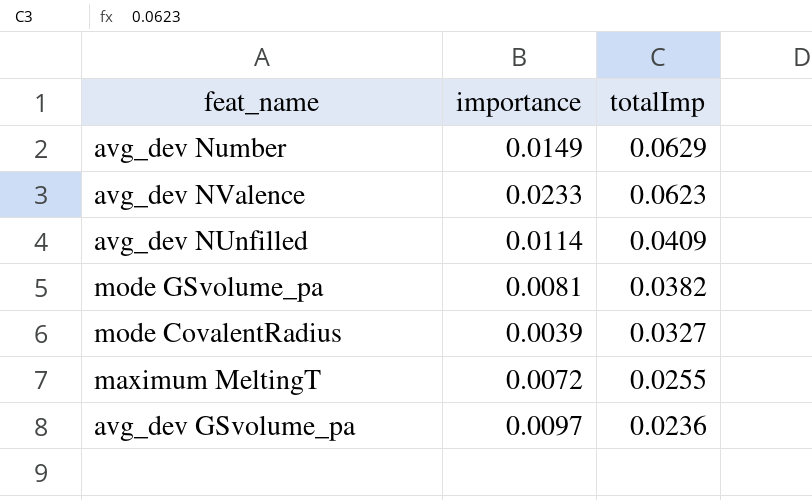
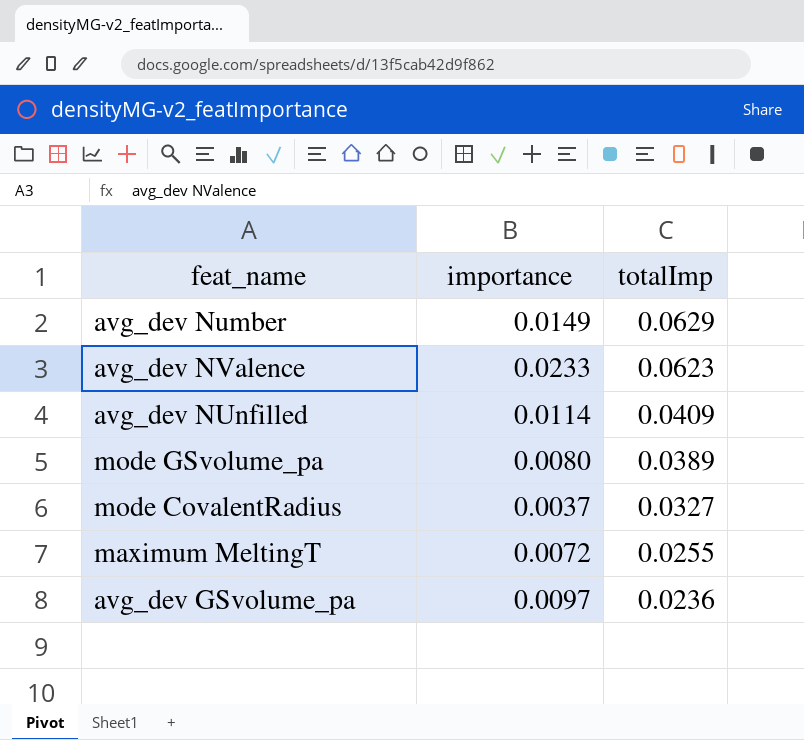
mode GSvolume_pa | importance: 0.0081 -> 0.0080
mode GSvolume_pa | totalImp: 0.0382 -> 0.0389
mode CovalentRadius | importance: 0.0039 -> 0.0037

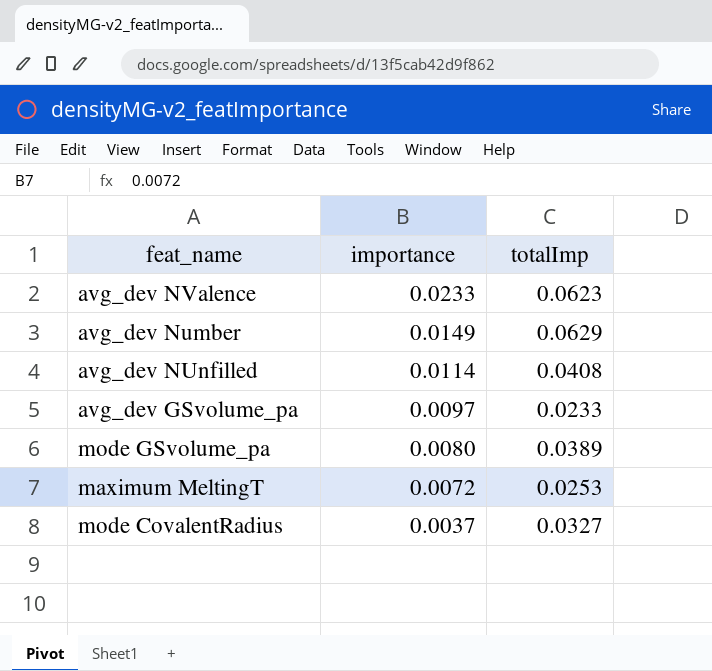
row order: totalImp descending -> importance descending
avg_dev NUnfilled | totalImp: 0.0409 -> 0.0408
avg_dev GSvolume_pa | totalImp: 0.0236 -> 0.0233
maximum MeltingT | totalImp: 0.0255 -> 0.0253

